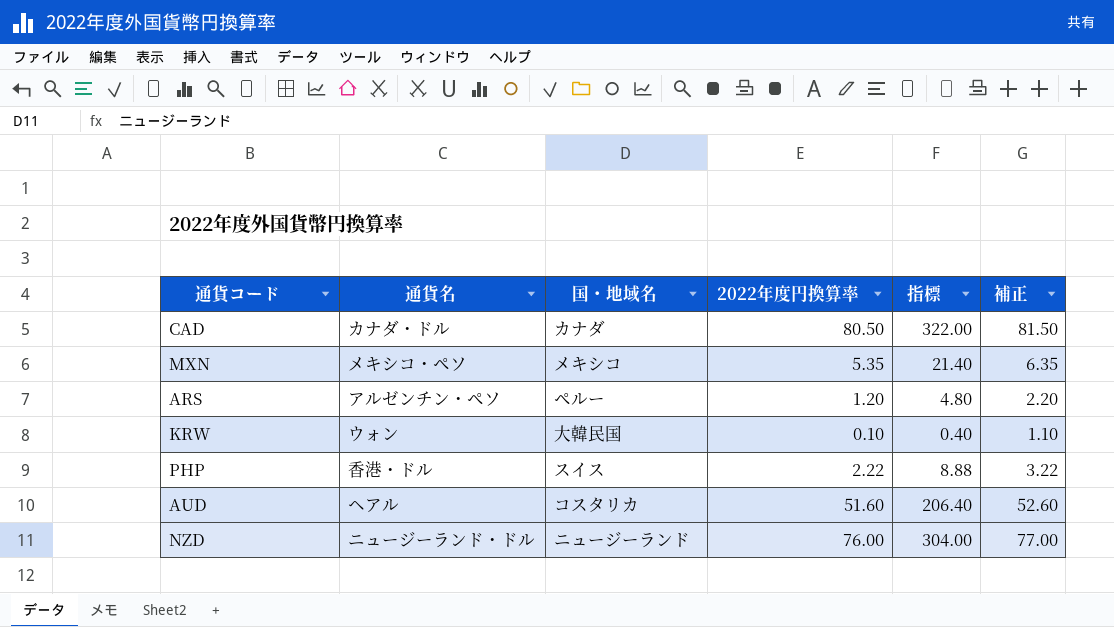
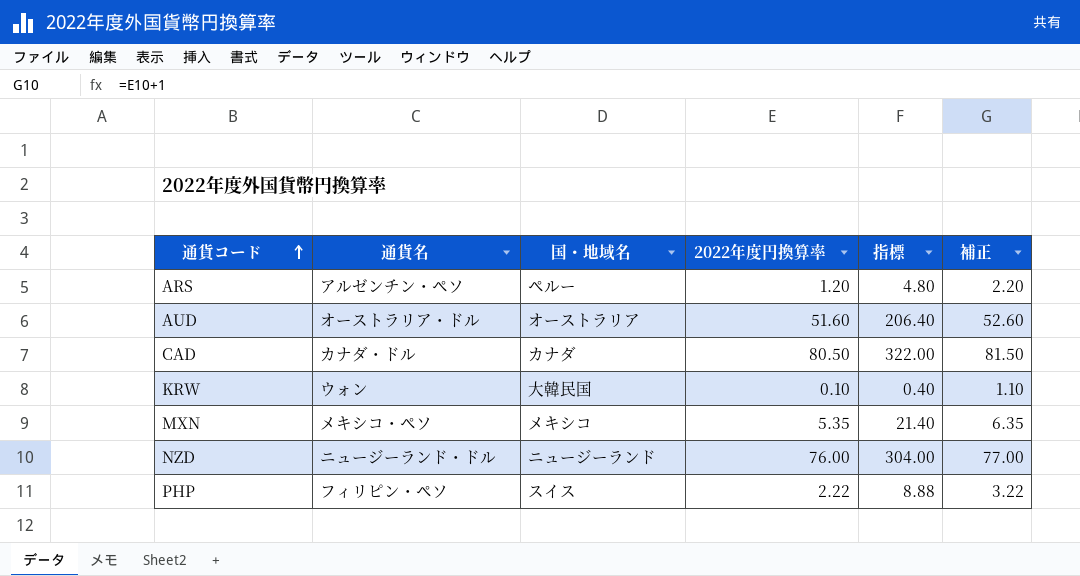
row order: none -> 通貨コード ascending
AUD | 通貨名: ヘアル -> オーストラリア・ドル
AUD | 国・地域名: コスタリカ -> オーストラリア
PHP | 通貨名: 香港・ドル -> フィリピン・ペソ

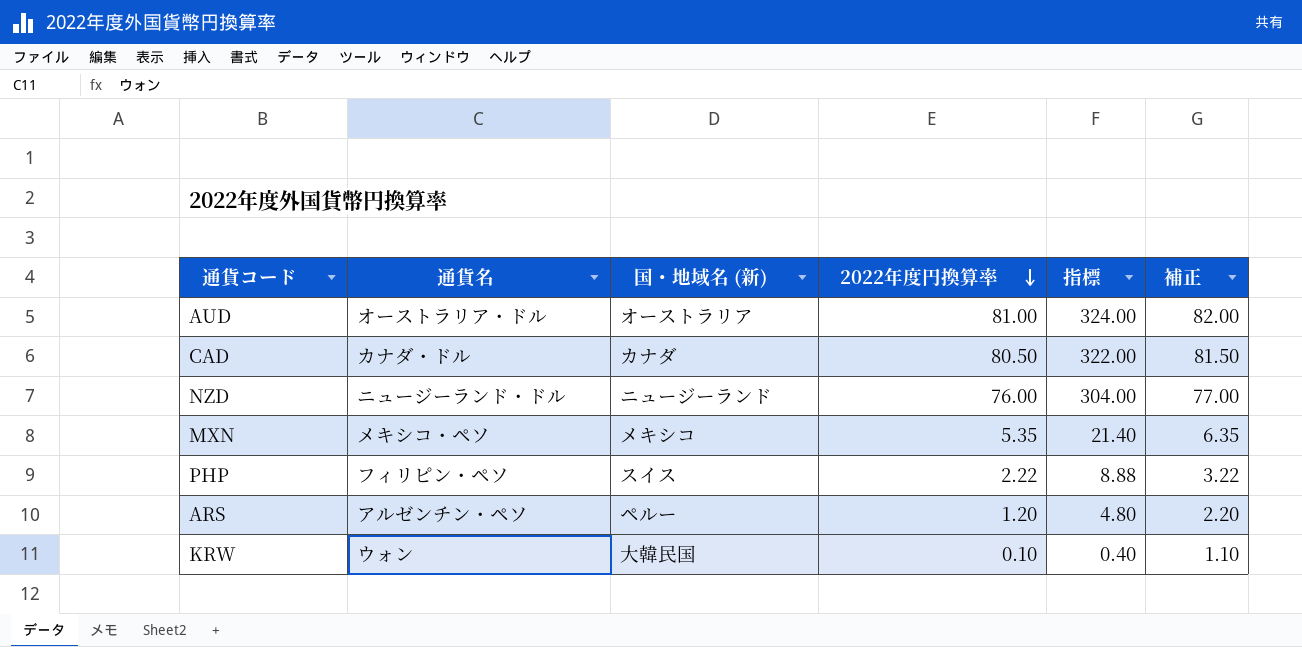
row order: 通貨コード ascending -> 2022年度円換算率 descending
column name: 国・地域名 -> 国・地域名 (新)
AUD | 2022年度円換算率: 51.60 -> 81.00
AUD | 指標: 206.40 -> 324.00
AUD | 補正: 52.60 -> 82.00

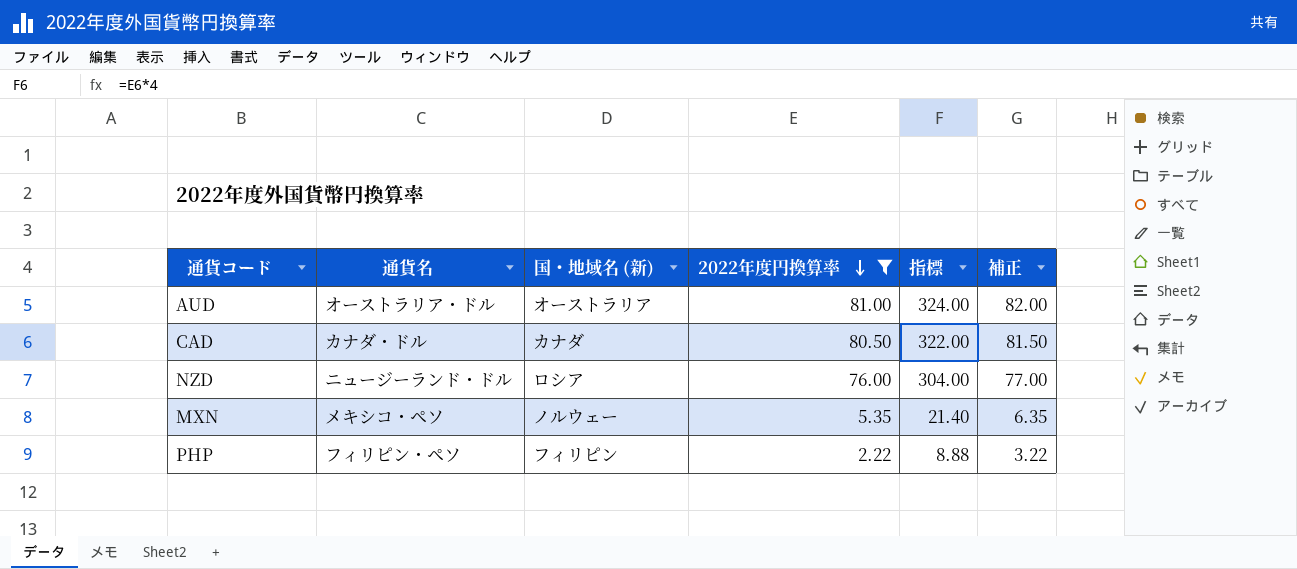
filter: none -> 2022年度円換算率 >= 2.22
NZD | 国・地域名 (新): ニュージーランド -> ロシア
MXN | 国・地域名 (新): メキシコ -> ノルウェー
PHP | 国・地域名 (新): スイス -> フィリピン

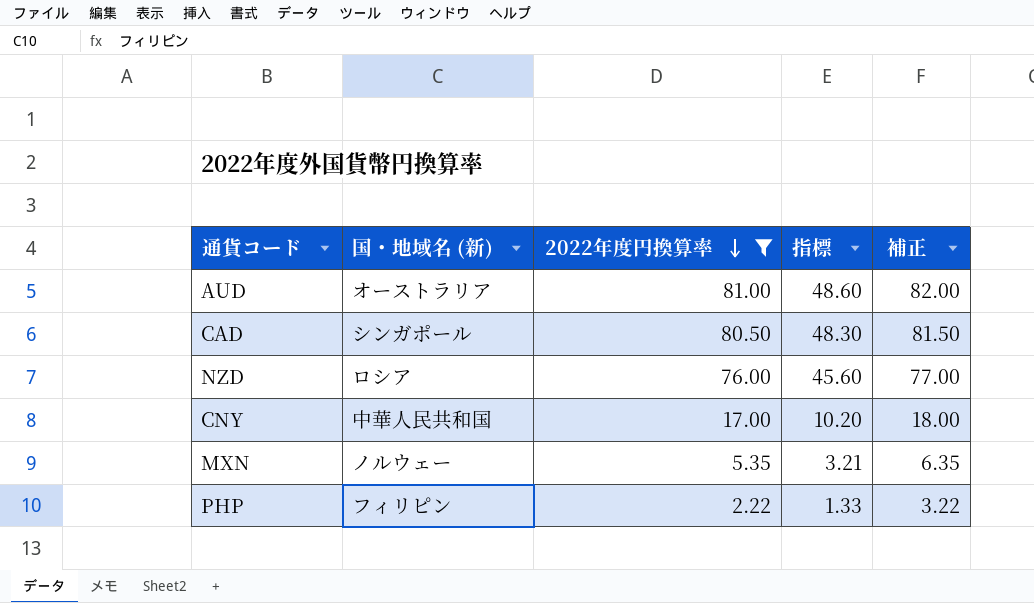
column 通貨名 | position: 2 -> none
column 指標 | formula: [2022年度円換算率] * 4 -> [2022年度円換算率] * 0.6
CAD | 国・地域名 (新): カナダ -> シンガポール
row CNY: none -> 中華人民共和国 | 17.00 | 10.20 | 18.00

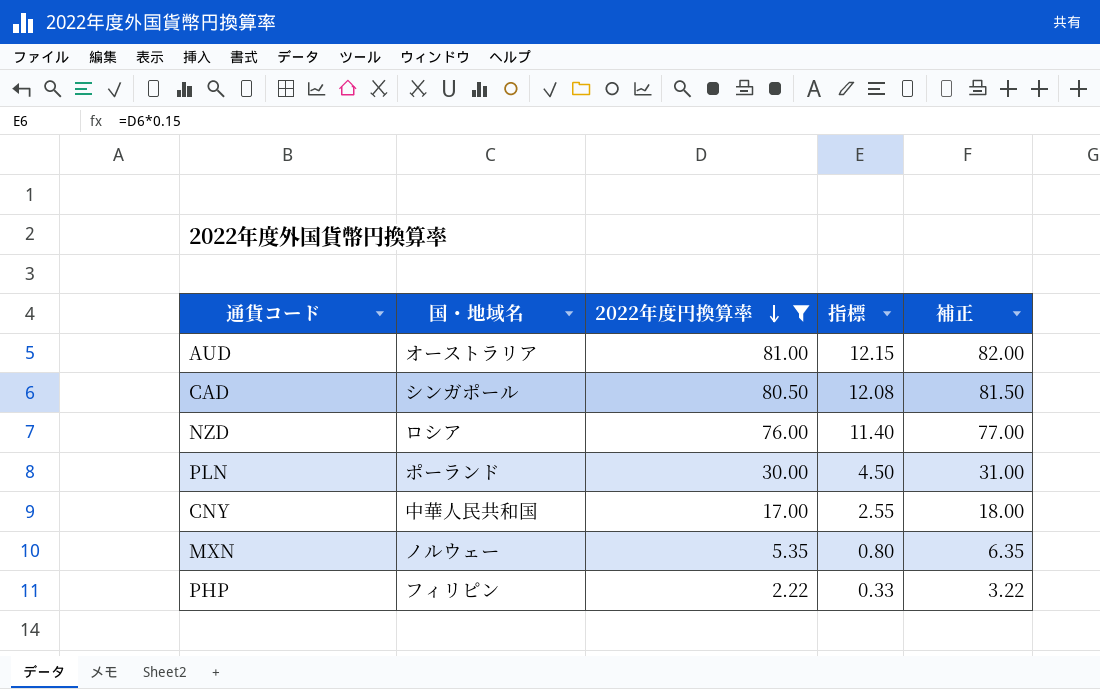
column name: 国・地域名 (新) -> 国・地域名
column 指標 | formula: [2022年度円換算率] * 0.6 -> [2022年度円換算率] * 0.15
row PLN: none -> ポーランド | 30.00 | 4.50 | 31.00

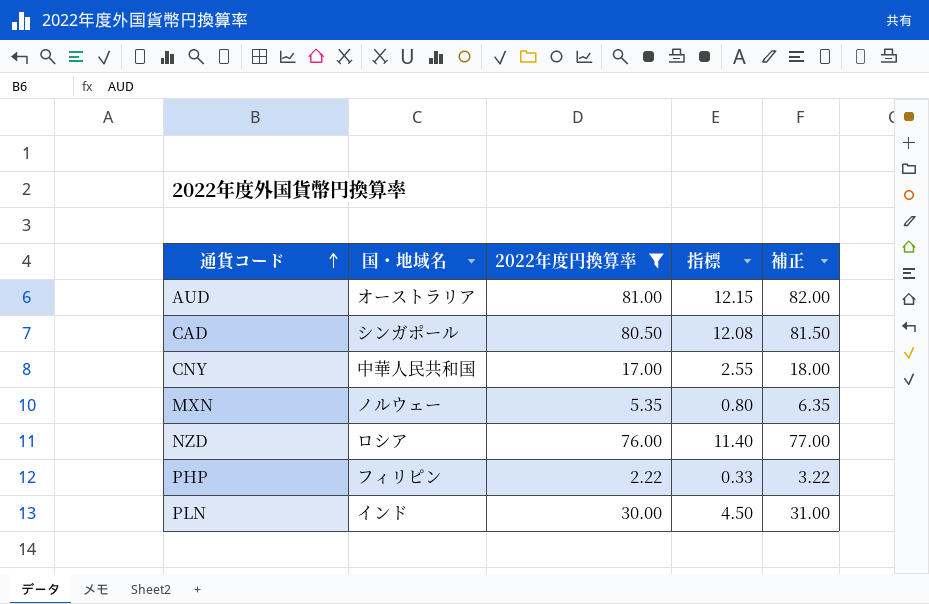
row order: 2022年度円換算率 descending -> 通貨コード ascending
PLN | 国・地域名: ポーランド -> インド

